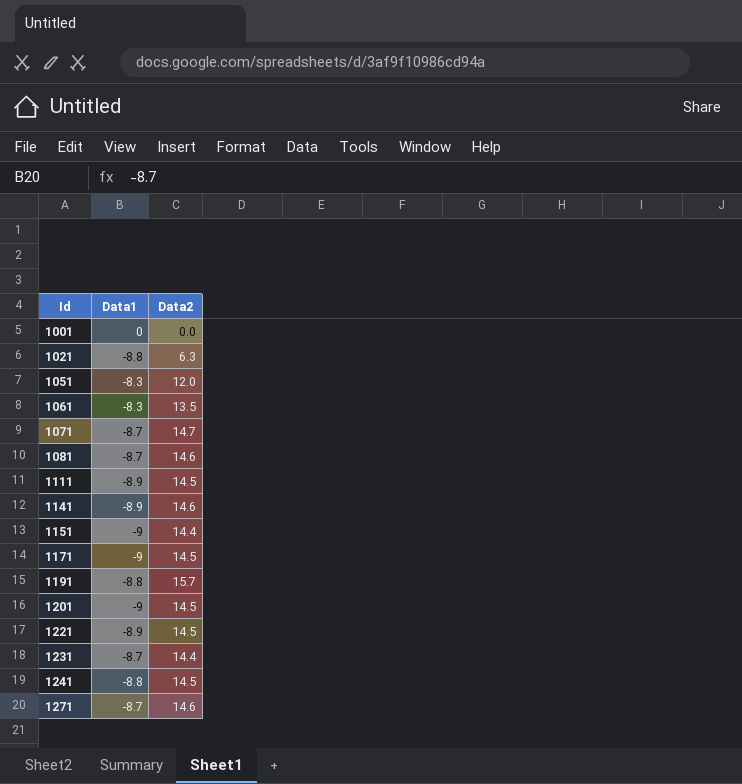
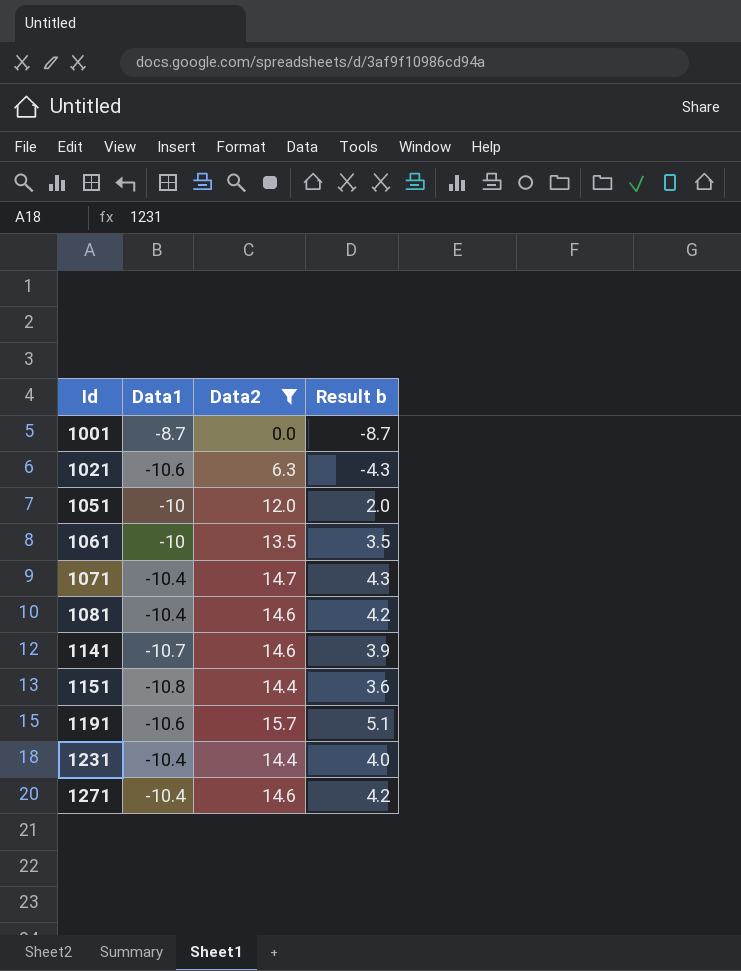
filter: none -> Data2 != 14.5
column Result b | formula: none -> [Data1] + [Data2]
1001 | Data1: 0 -> -8.7
1021 | Data1: -8.8 -> -10.6
1051 | Data1: -8.3 -> -10
1061 | Data1: -8.3 -> -10
1071 | Data1: -8.7 -> -10.4
1081 | Data1: -8.7 -> -10.4
1141 | Data1: -8.9 -> -10.7
1151 | Data1: -9 -> -10.8
1191 | Data1: -8.8 -> -10.6
1231 | Data1: -8.7 -> -10.4
1271 | Data1: -8.7 -> -10.4

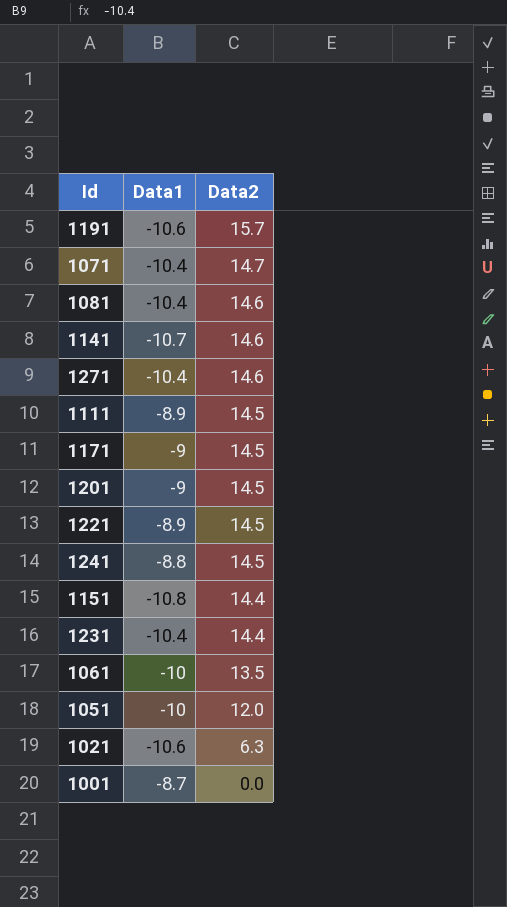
filter: Data2 != 14.5 -> none
row order: Id ascending -> Data2 descending
column Result b | formula: [Data1] + [Data2] -> none

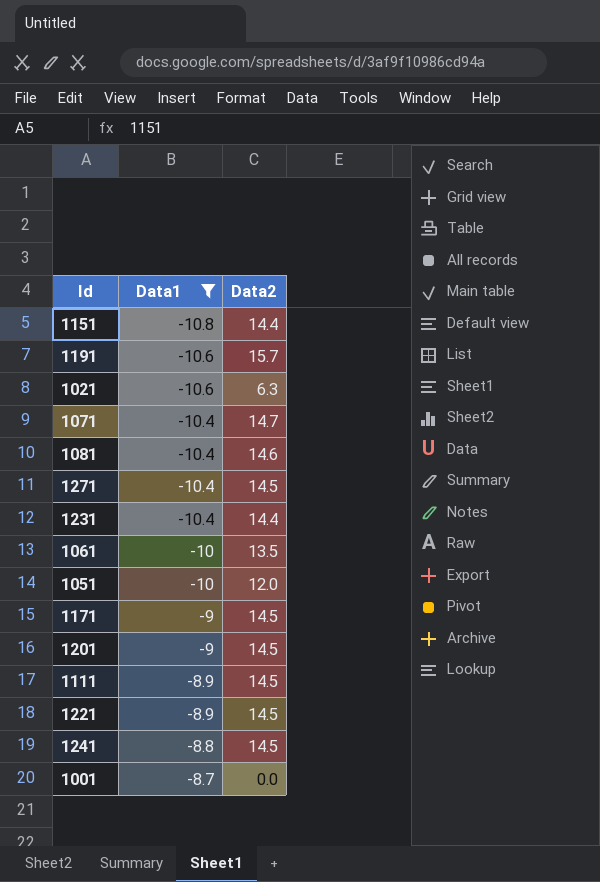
filter: none -> Data1 != -10.7
row order: Data2 descending -> Data1 ascending
1271 | Data2: 14.6 -> 14.5

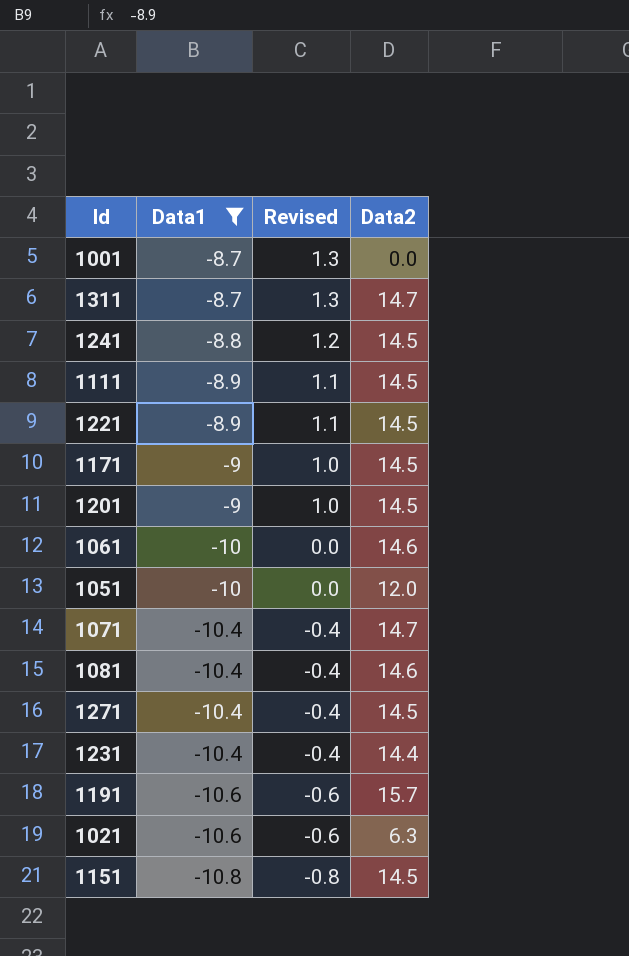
row order: Data1 ascending -> Data1 descending
column Revised | formula: none -> [Data1] + 10
row 1311: none -> -8.7 | 1.3 | 14.7
1061 | Data2: 13.5 -> 14.6
1151 | Data2: 14.4 -> 14.5

